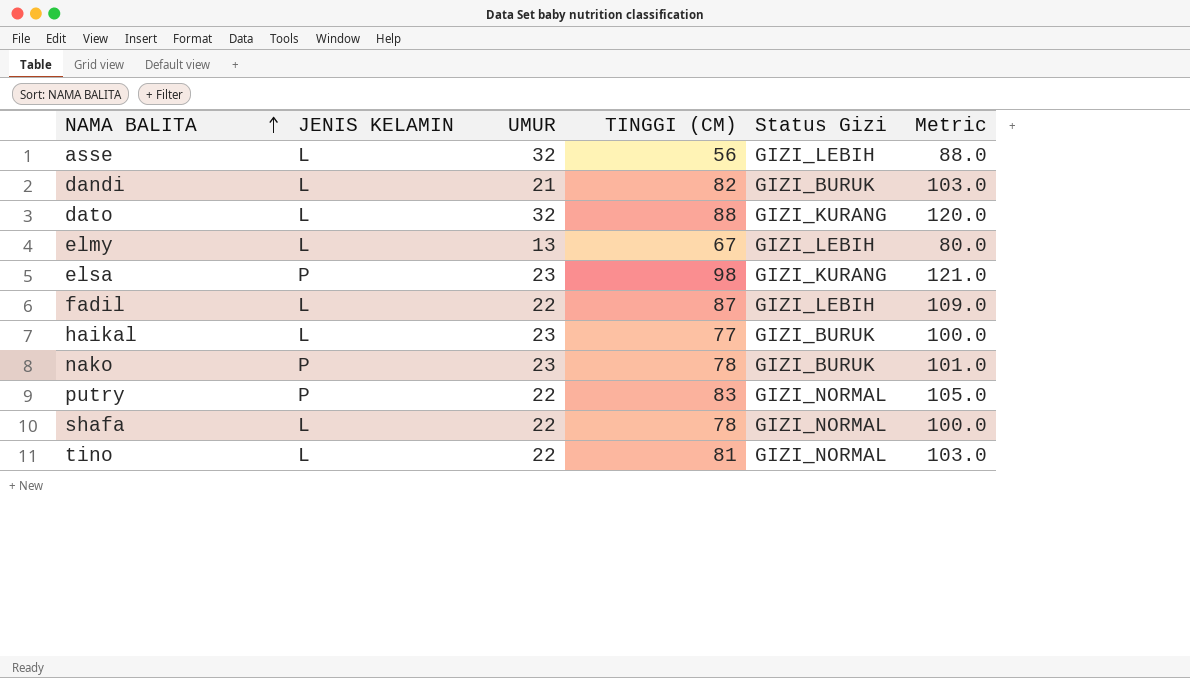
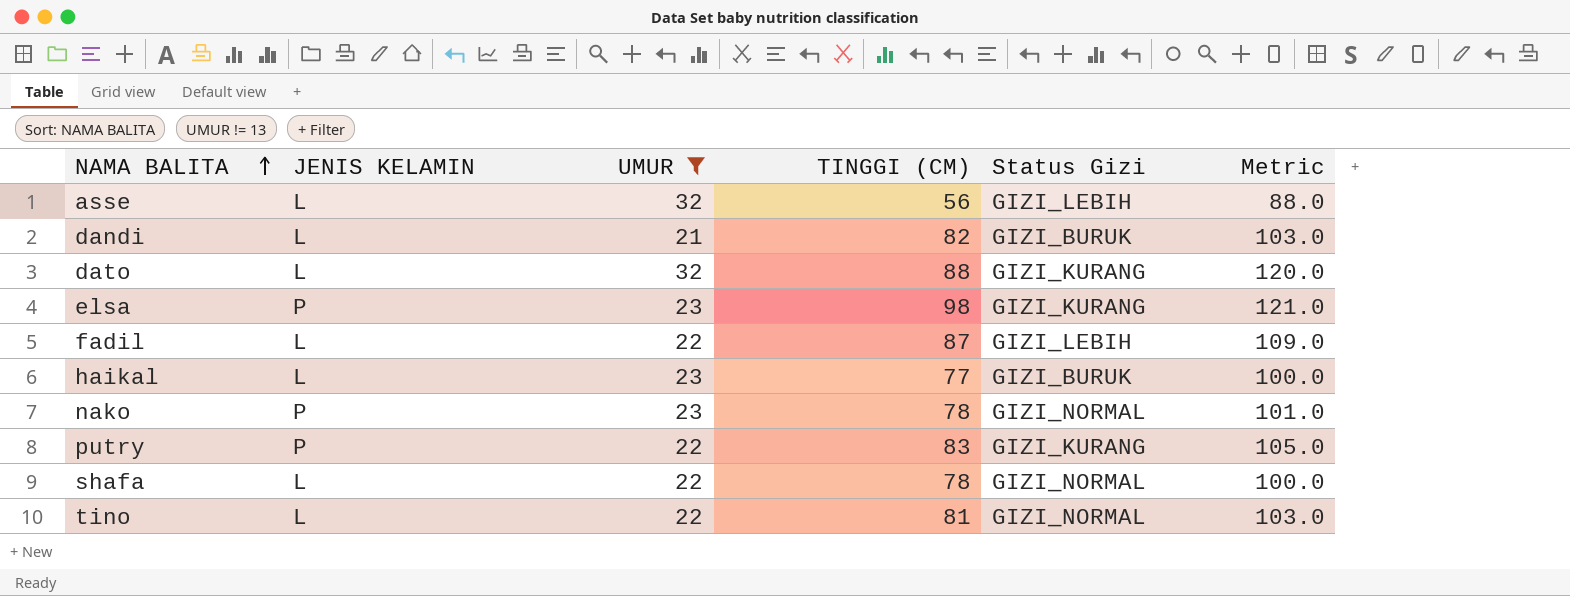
filter: none -> UMUR != 13
nako | Status Gizi: GIZI_BURUK -> GIZI_NORMAL
putry | Status Gizi: GIZI_NORMAL -> GIZI_KURANG

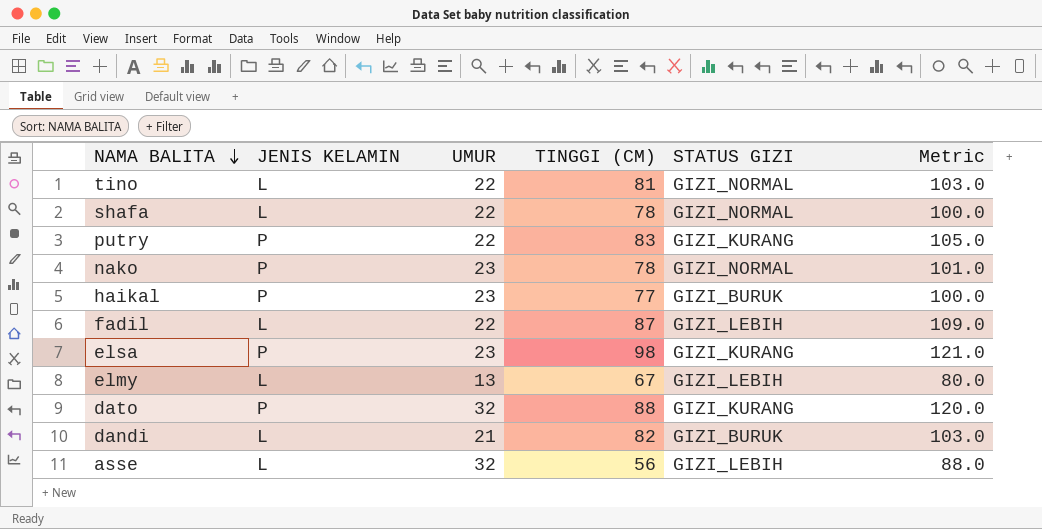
filter: UMUR != 13 -> none
row order: NAMA BALITA ascending -> NAMA BALITA descending
column name: Status Gizi -> STATUS GIZI
haikal | JENIS KELAMIN: L -> P
dato | JENIS KELAMIN: L -> P

